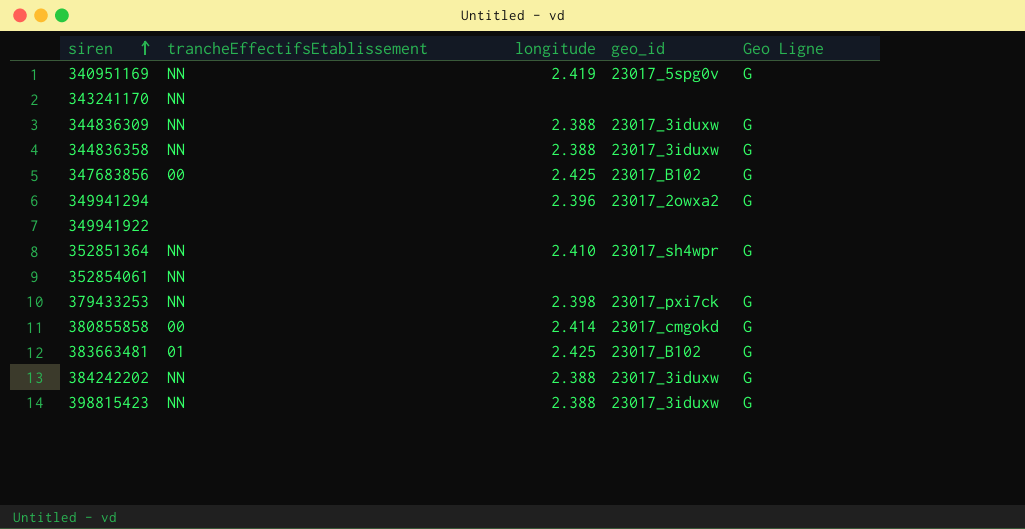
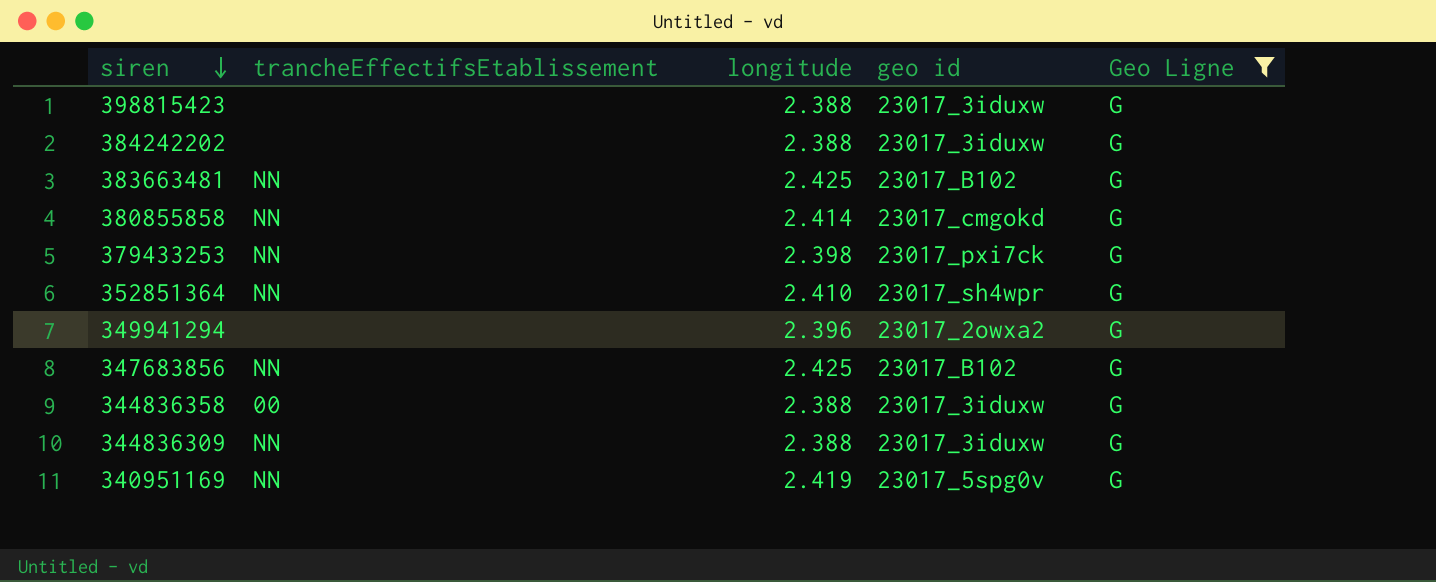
filter: none -> Geo Ligne = G
row order: siren ascending -> siren descending
column name: geo_id -> geo id
398815423 | trancheEffectifsEtablissement: NN -> none
384242202 | trancheEffectifsEtablissement: NN -> none
383663481 | trancheEffectifsEtablissement: 01 -> NN
380855858 | trancheEffectifsEtablissement: 00 -> NN
347683856 | trancheEffectifsEtablissement: 00 -> NN
344836358 | trancheEffectifsEtablissement: NN -> 00

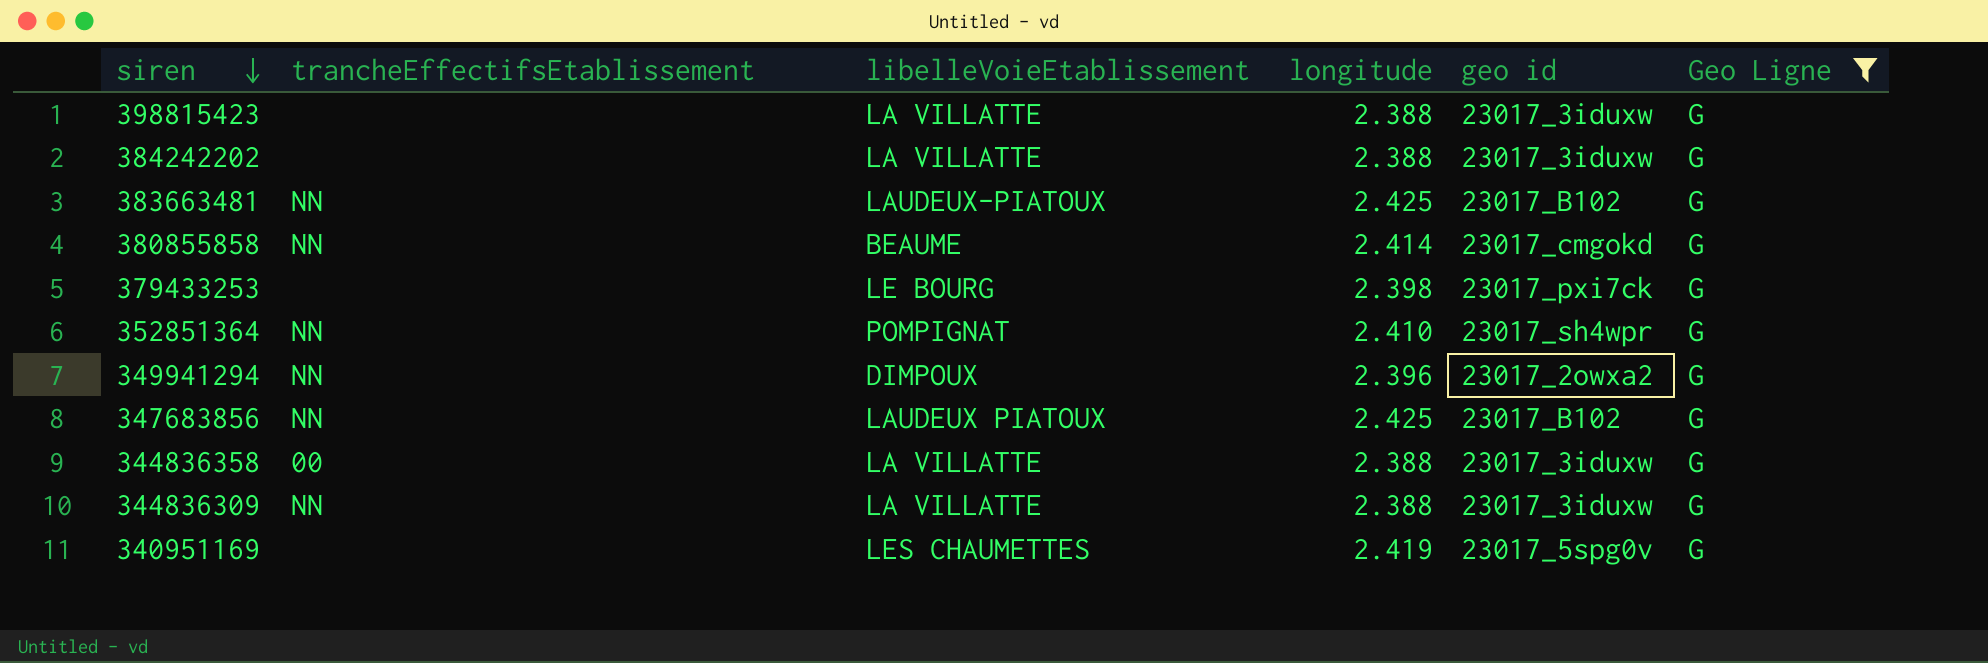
column libelleVoieEtablissement | position: none -> 3
379433253 | trancheEffectifsEtablissement: NN -> none
349941294 | trancheEffectifsEtablissement: none -> NN
340951169 | trancheEffectifsEtablissement: NN -> none

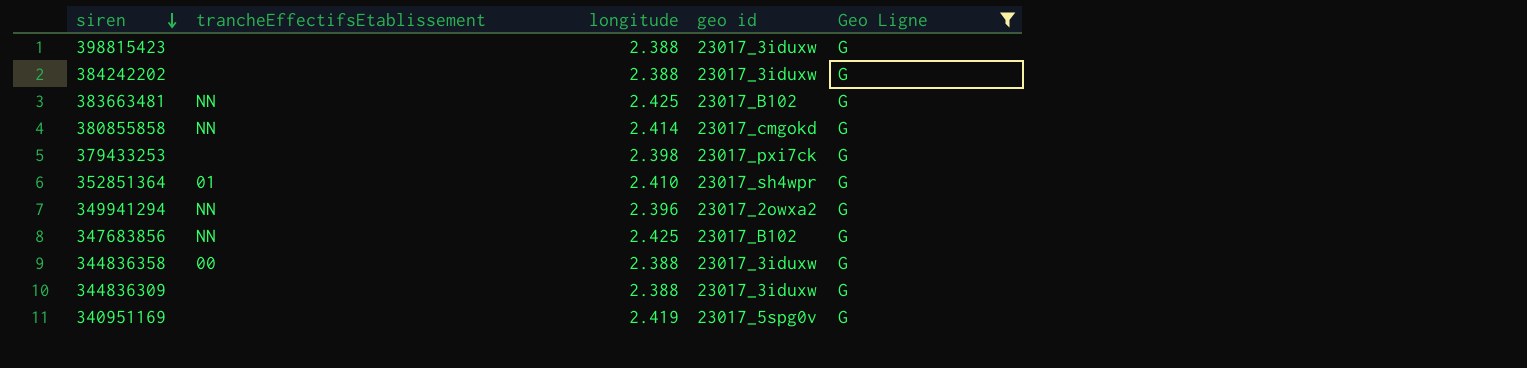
column libelleVoieEtablissement | position: 3 -> none
352851364 | trancheEffectifsEtablissement: NN -> 01
344836309 | trancheEffectifsEtablissement: NN -> none

